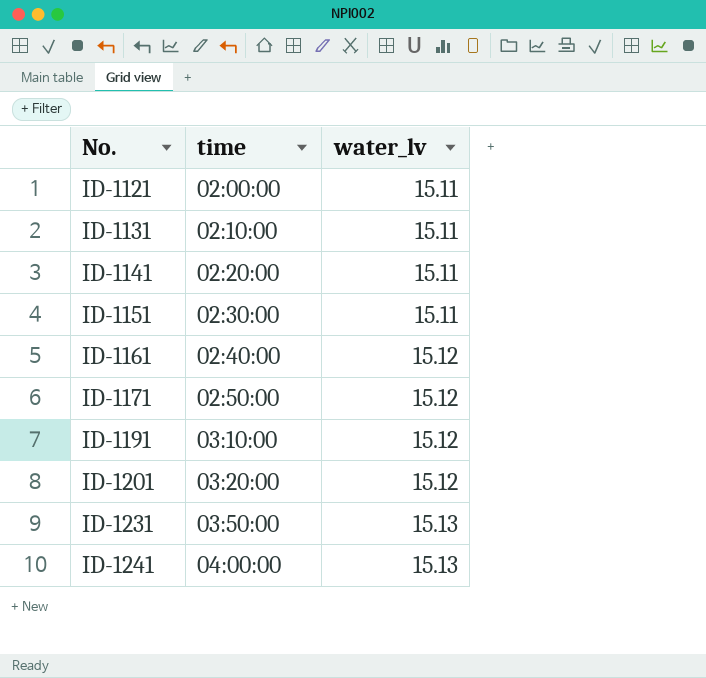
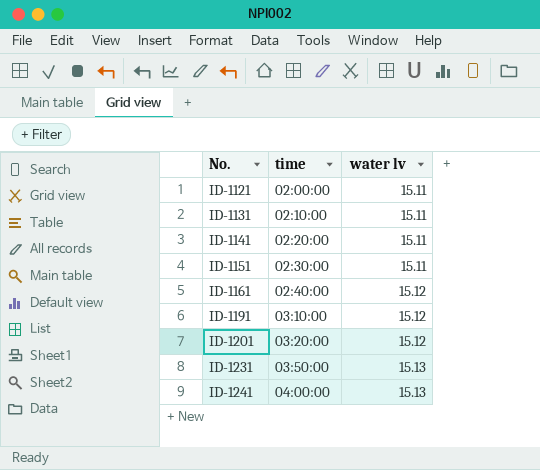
column name: water_lv -> water lv
row ID-1171: 02:50:00 | 15.12 -> none

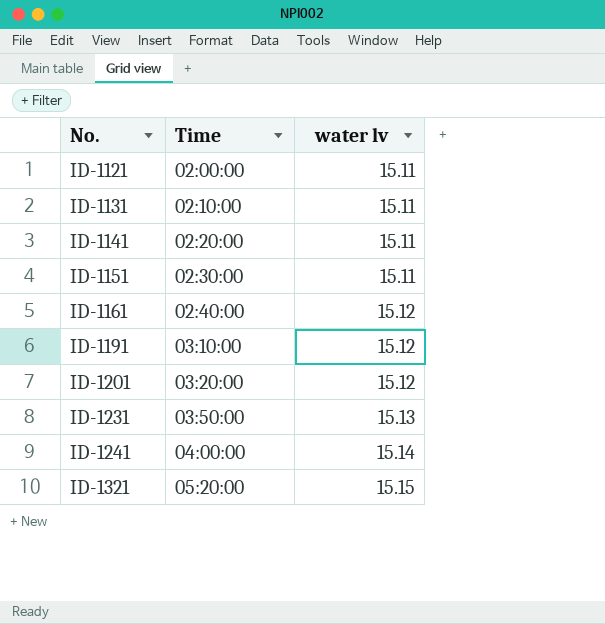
column name: time -> Time
ID-1241 | water lv: 15.13 -> 15.14
row ID-1321: none -> 05:20:00 | 15.15

